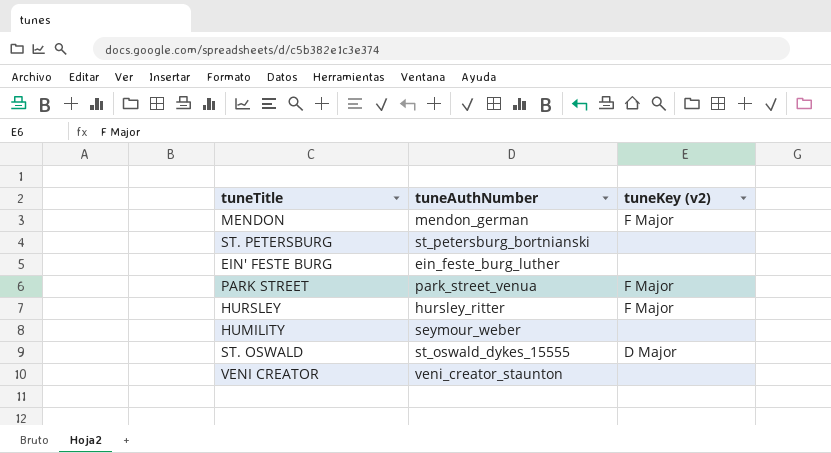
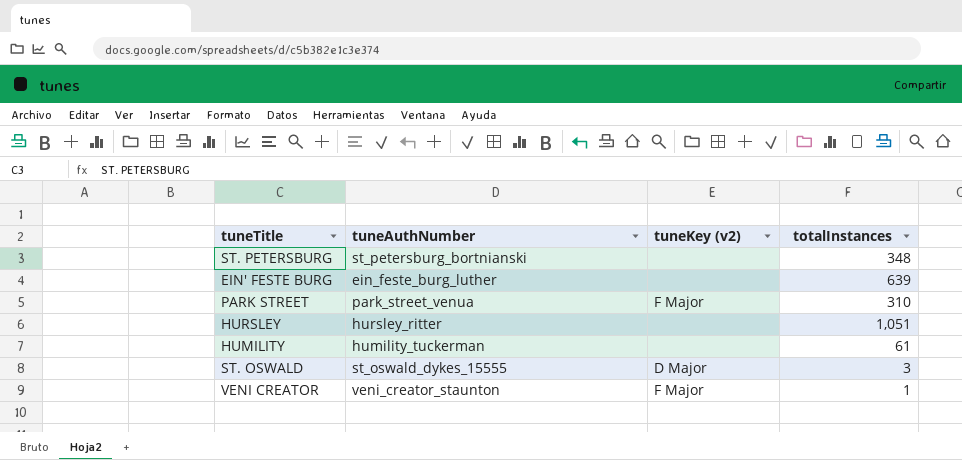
column totalInstances | position: none -> 4
row MENDON: mendon_german | F Major -> none
HURSLEY | tuneKey (v2): F Major -> none
HUMILITY | tuneAuthNumber: seymour_weber -> humility_tuckerman
VENI CREATOR | tuneKey (v2): none -> F Major

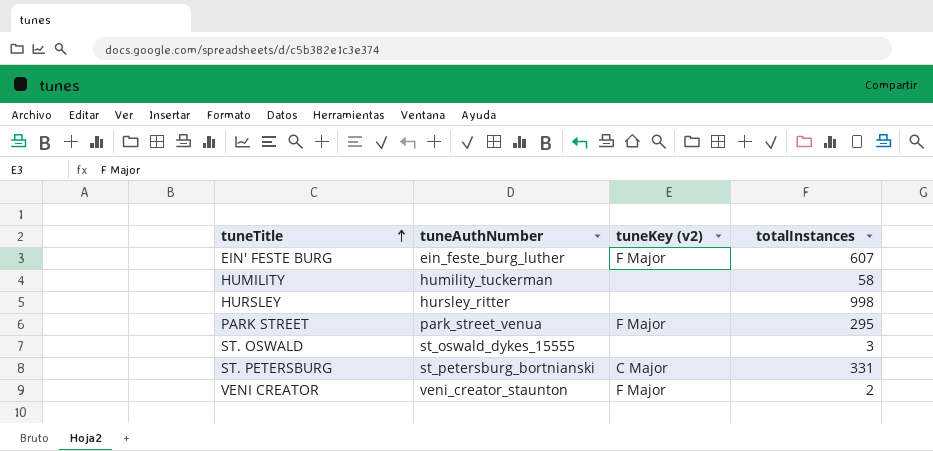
row order: none -> tuneTitle ascending
EIN' FESTE BURG | tuneKey (v2): none -> F Major
EIN' FESTE BURG | totalInstances: 639 -> 607
HUMILITY | totalInstances: 61 -> 58
HURSLEY | totalInstances: 1,051 -> 998
PARK STREET | totalInstances: 310 -> 295
ST. OSWALD | tuneKey (v2): D Major -> none
ST. PETERSBURG | tuneKey (v2): none -> C Major
ST. PETERSBURG | totalInstances: 348 -> 331
VENI CREATOR | totalInstances: 1 -> 2

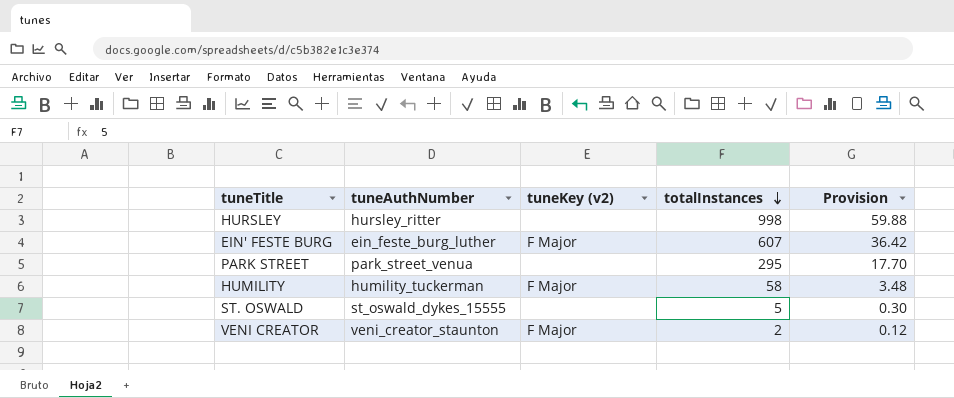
row order: tuneTitle ascending -> totalInstances descending
column Provision | formula: none -> [totalInstances] * 0.06
row ST. PETERSBURG: st_petersburg_bortnianski | C Major | 331 -> none
PARK STREET | tuneKey (v2): F Major -> none
HUMILITY | tuneKey (v2): none -> F Major
ST. OSWALD | totalInstances: 3 -> 5

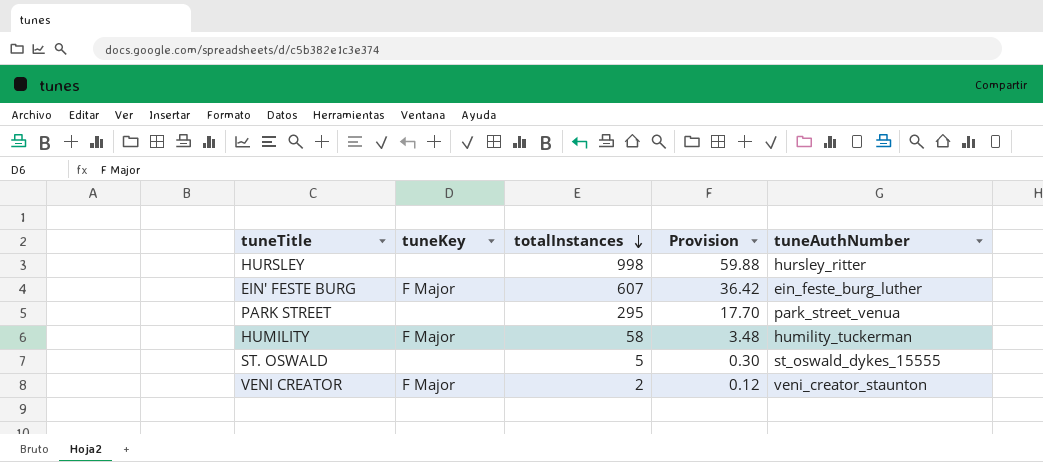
column name: tuneKey (v2) -> tuneKey
column tuneAuthNumber | position: 2 -> 5

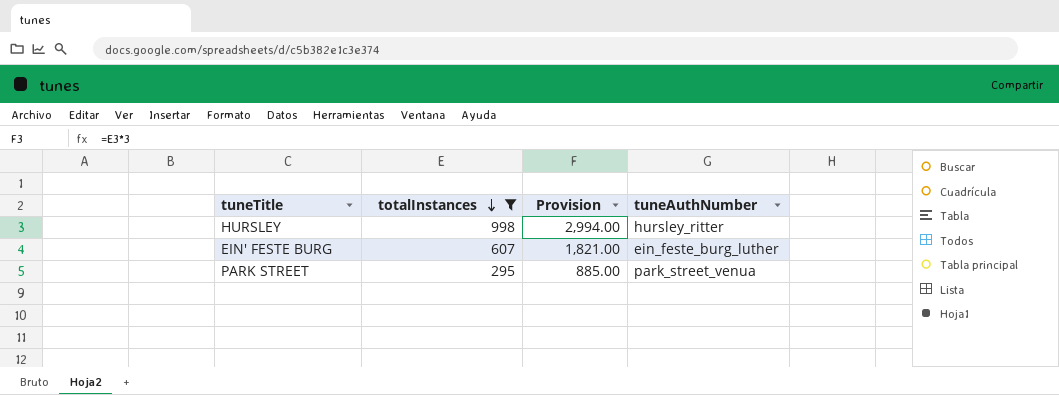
filter: none -> totalInstances >= 295
column tuneKey | position: 2 -> none
column Provision | formula: [totalInstances] * 0.06 -> [totalInstances] * 3

